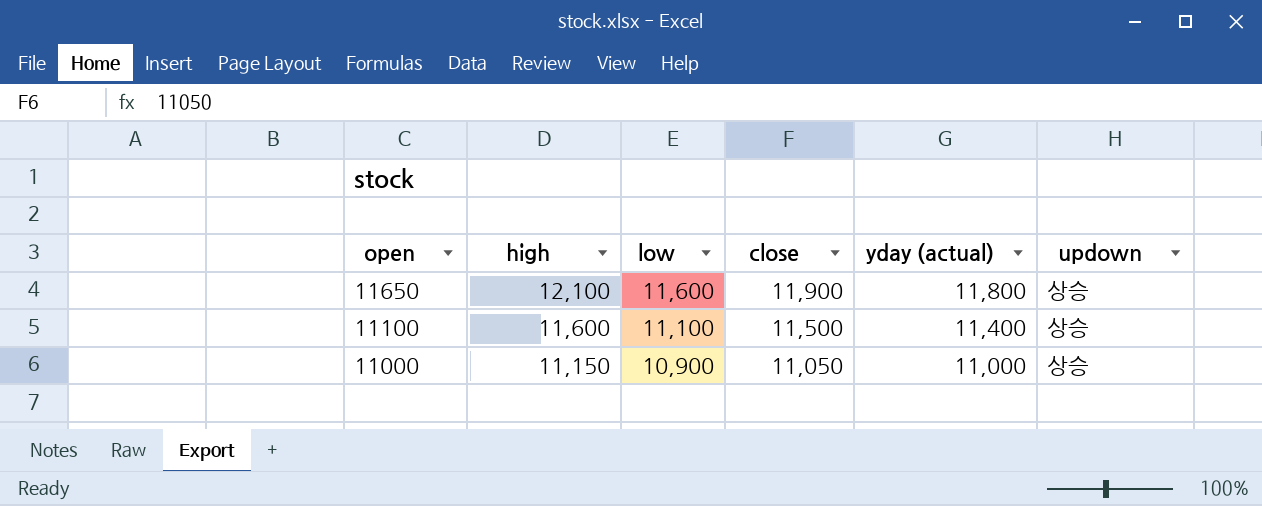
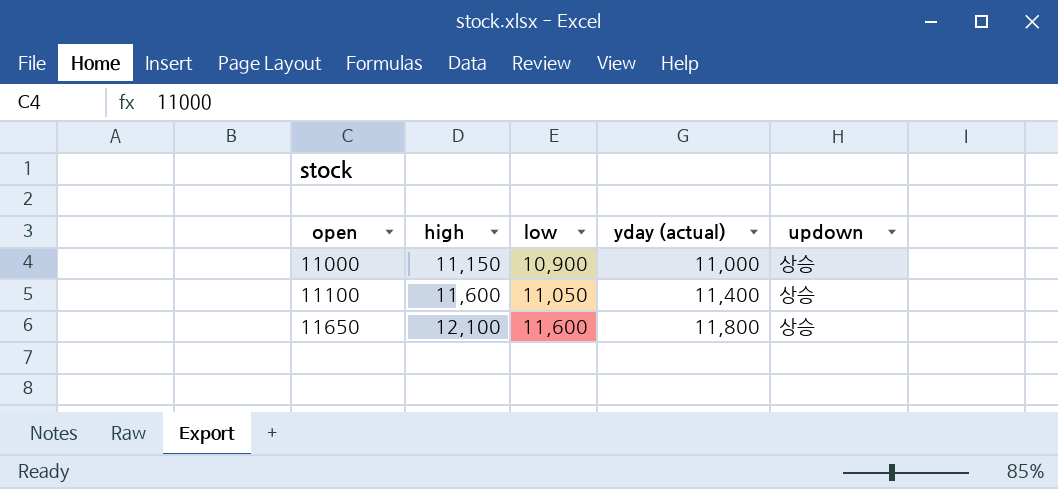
row order: open descending -> open ascending
column close | position: 4 -> none
11100 | low: 11,100 -> 11,050

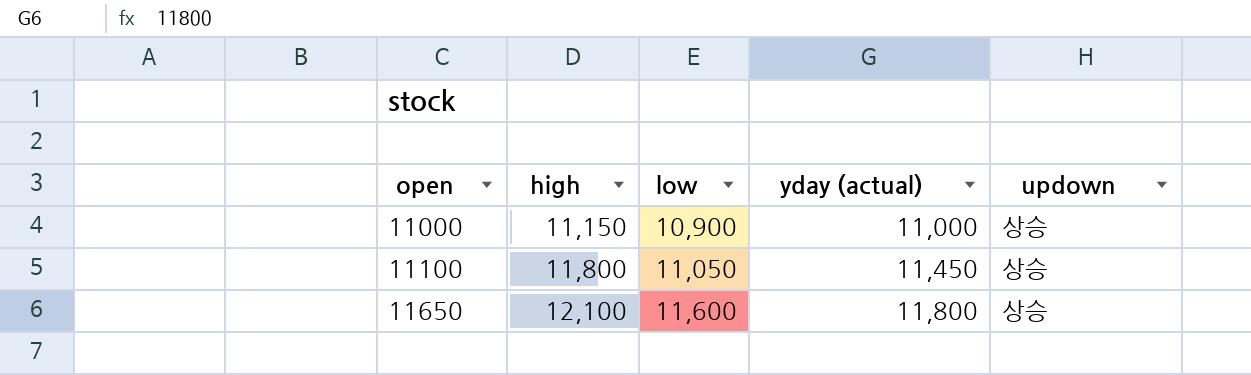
11100 | high: 11,600 -> 11,800
11100 | yday (actual): 11,400 -> 11,450

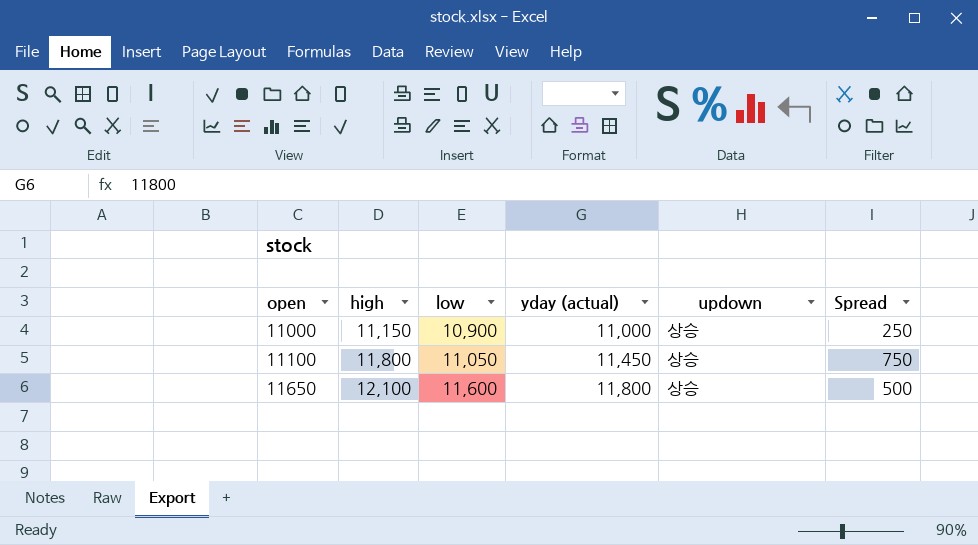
column Spread | formula: none -> [high] - [low]

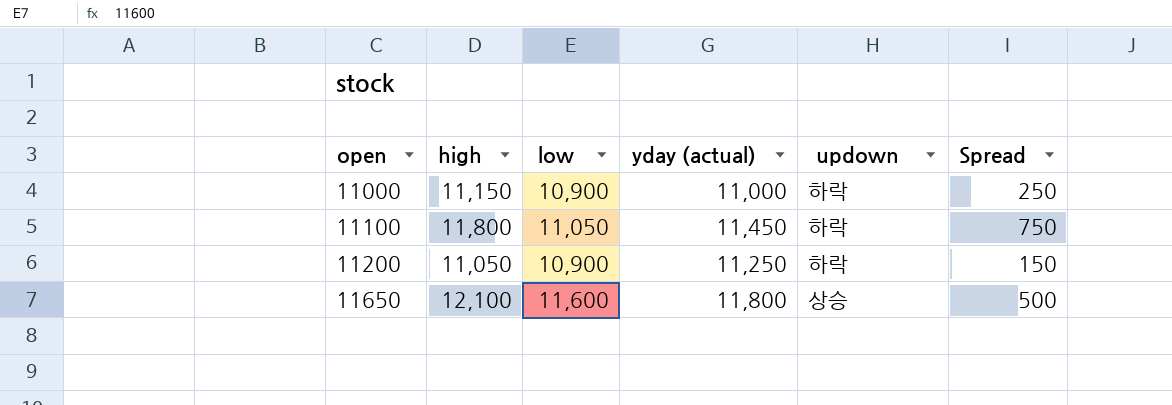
11000 | updown: 상승 -> 하락
11100 | updown: 상승 -> 하락
row 11200: none -> 11,050 | 10,900 | 11,250 | 하락 | 150

